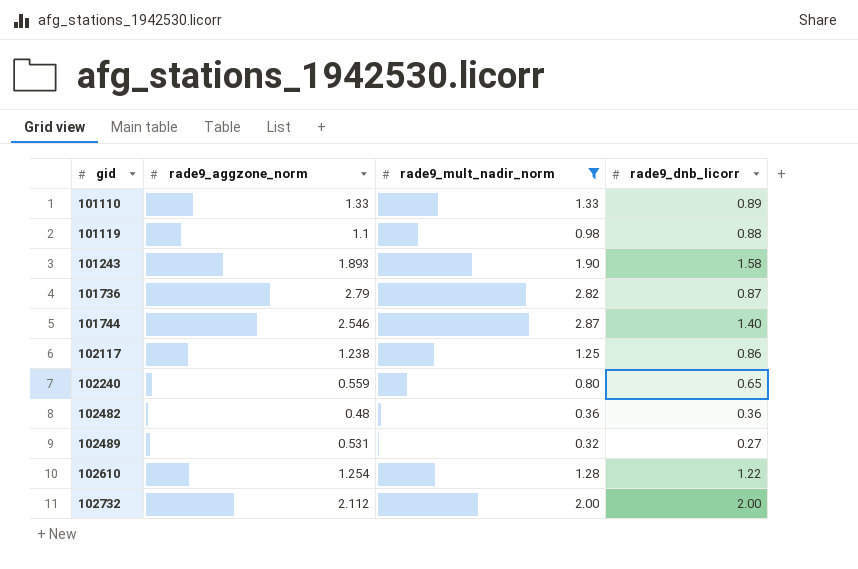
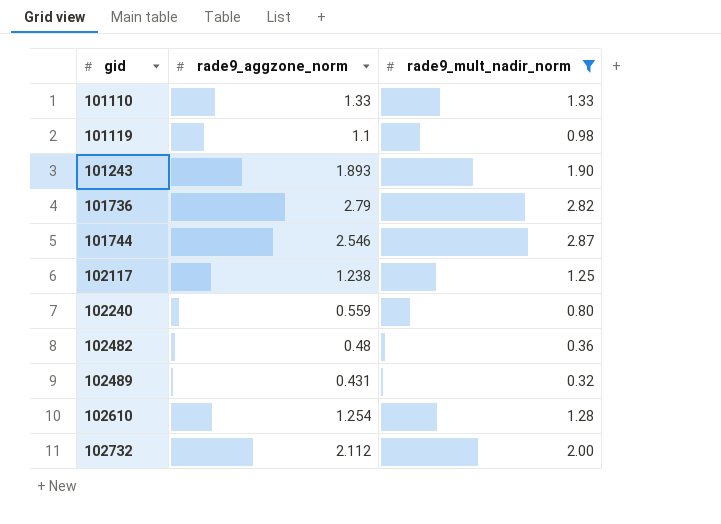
column rade9_dnb_licorr | position: 4 -> none
102489 | rade9_aggzone_norm: 0.531 -> 0.431

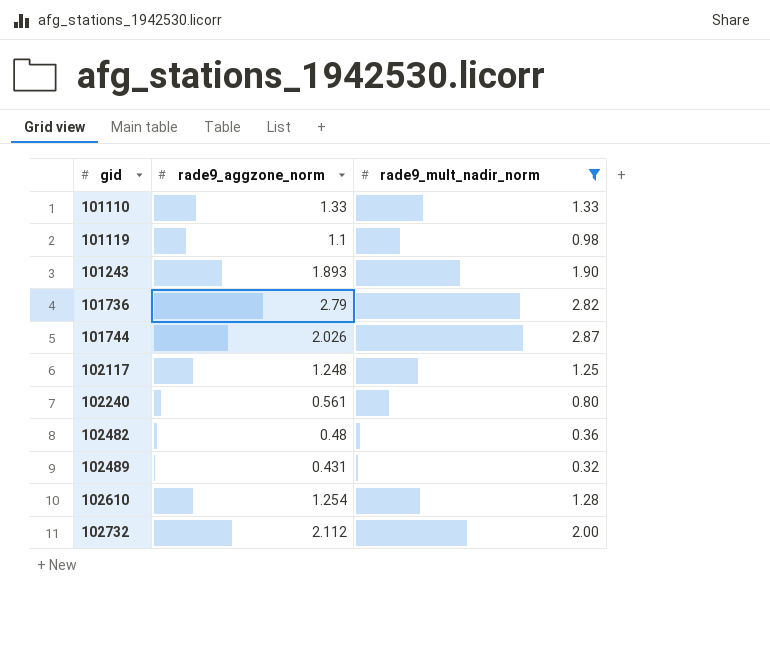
101744 | rade9_aggzone_norm: 2.546 -> 2.026
102117 | rade9_aggzone_norm: 1.238 -> 1.248
102240 | rade9_aggzone_norm: 0.559 -> 0.561

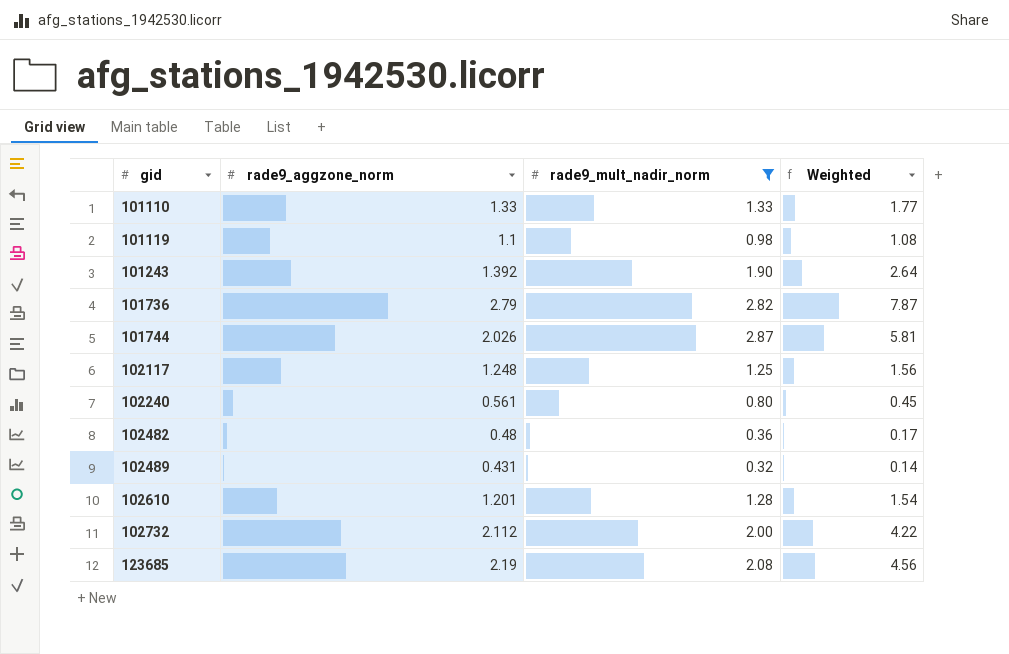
column Weighted | formula: none -> [rade9_aggzone_norm] * [rade9_mult_nadir_norm]
101243 | rade9_aggzone_norm: 1.893 -> 1.392
102610 | rade9_aggzone_norm: 1.254 -> 1.201
row 123685: none -> 2.19 | 2.08 | 4.56

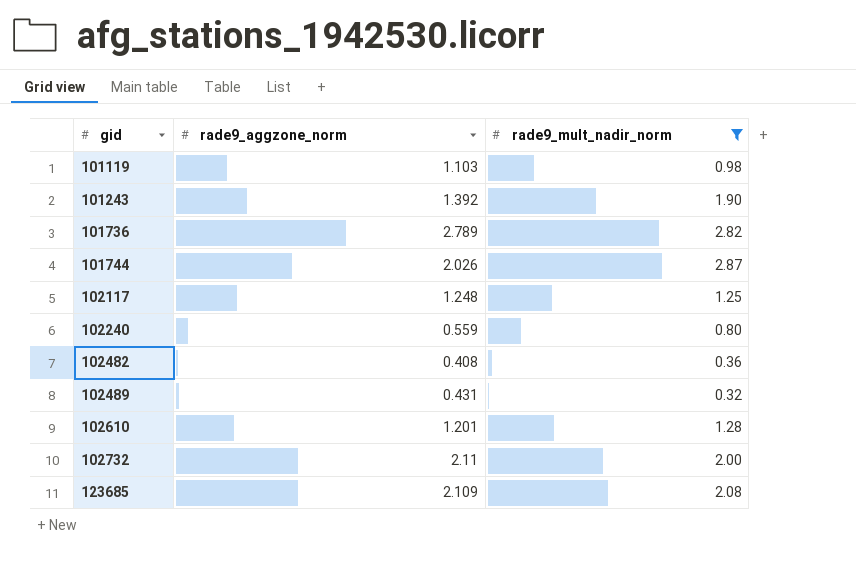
column Weighted | formula: [rade9_aggzone_norm] * [rade9_mult_nadir_norm] -> none
row 101110: 1.33 | 1.33 | 1.77 -> none
101119 | rade9_aggzone_norm: 1.1 -> 1.103
101736 | rade9_aggzone_norm: 2.79 -> 2.789
102240 | rade9_aggzone_norm: 0.561 -> 0.559
102482 | rade9_aggzone_norm: 0.48 -> 0.408
102732 | rade9_aggzone_norm: 2.112 -> 2.11
123685 | rade9_aggzone_norm: 2.19 -> 2.109

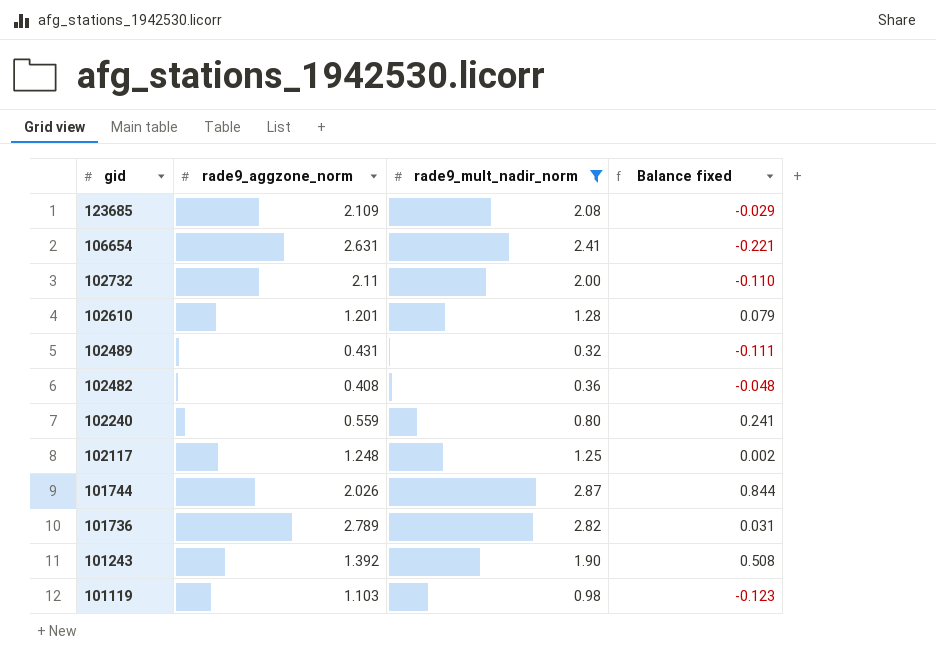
row order: gid ascending -> gid descending
column Balance fixed | formula: none -> [rade9_mult_nadir_norm] - [rade9_aggzone_norm]
row 106654: none -> 2.631 | 2.41 | -0.221

